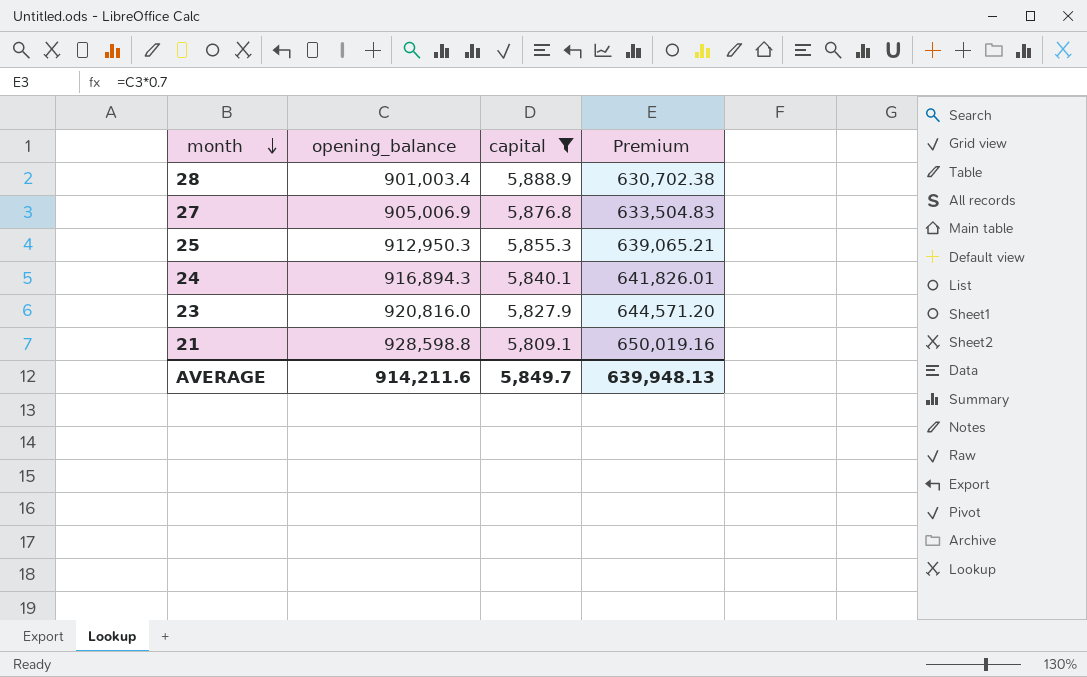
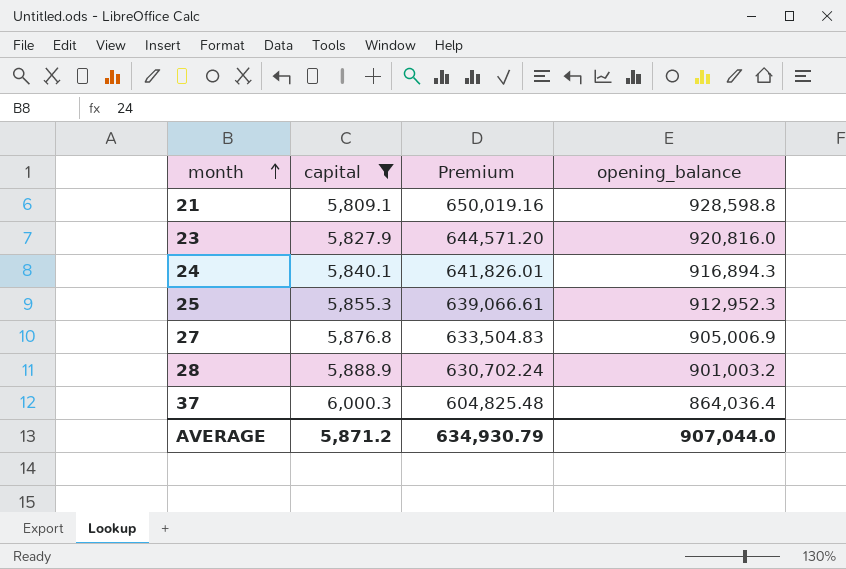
row order: month descending -> month ascending
column opening_balance | position: 2 -> 4
25 | Premium: 639,065.21 -> 639,066.61
25 | opening_balance: 912,950.3 -> 912,952.3
28 | Premium: 630,702.38 -> 630,702.24
28 | opening_balance: 901,003.4 -> 901,003.2
row 37: none -> 6,000.3 | 604,825.48 | 864,036.4
AVERAGE | capital: 5,849.7 -> 5,871.2
AVERAGE | Premium: 639,948.13 -> 634,930.79
AVERAGE | opening_balance: 914,211.6 -> 907,044.0

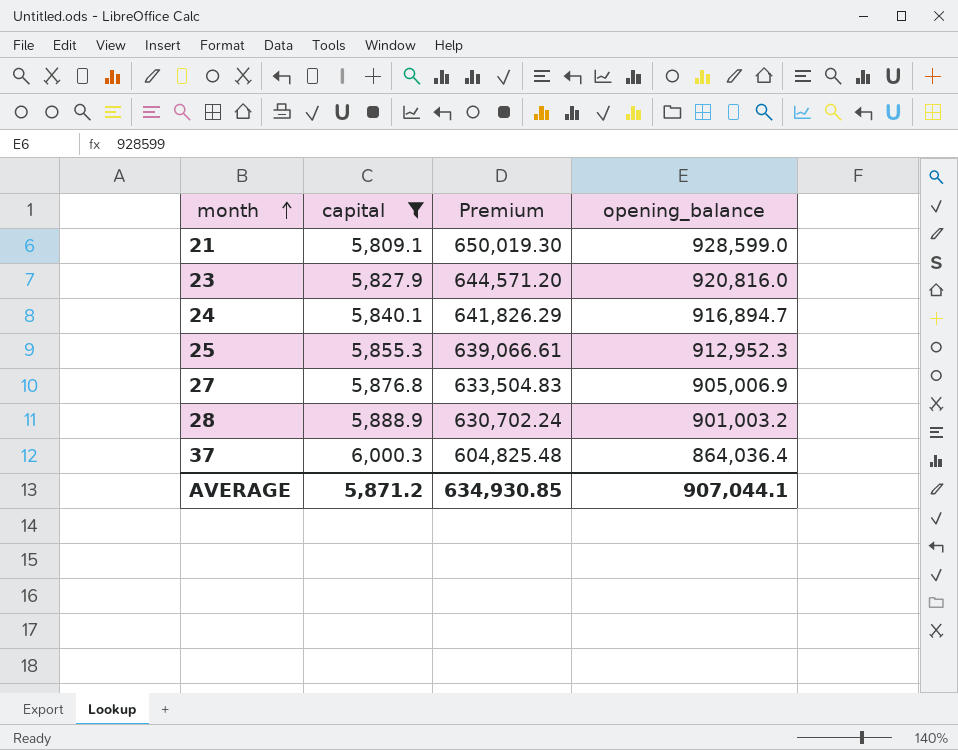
21 | Premium: 650,019.16 -> 650,019.30
21 | opening_balance: 928,598.8 -> 928,599.0
24 | Premium: 641,826.01 -> 641,826.29
24 | opening_balance: 916,894.3 -> 916,894.7
AVERAGE | Premium: 634,930.79 -> 634,930.85
AVERAGE | opening_balance: 907,044.0 -> 907,044.1

